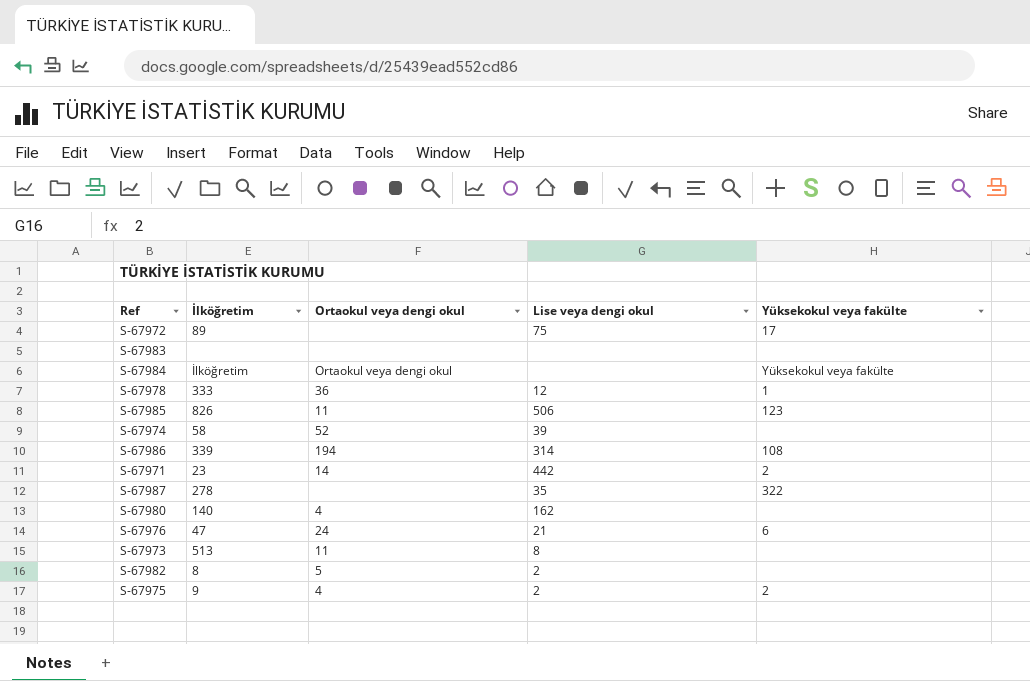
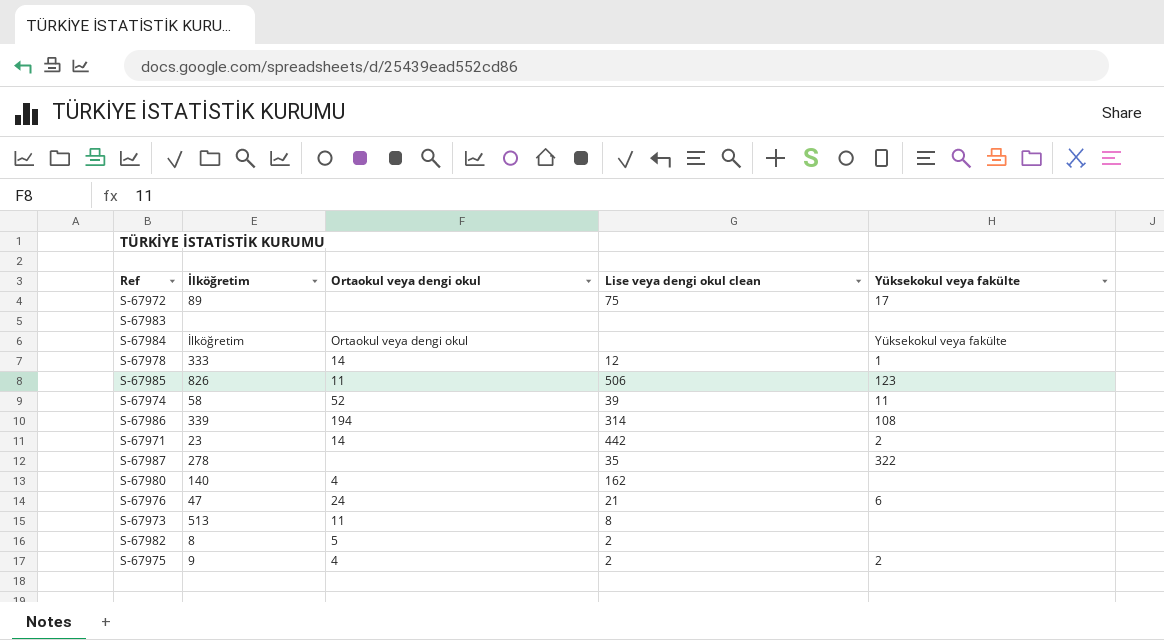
column name: Lise veya dengi okul -> Lise veya dengi okul clean
S-67978 | Ortaokul veya dengi okul: 36 -> 14
S-67974 | Yüksekokul veya fakülte: none -> 11

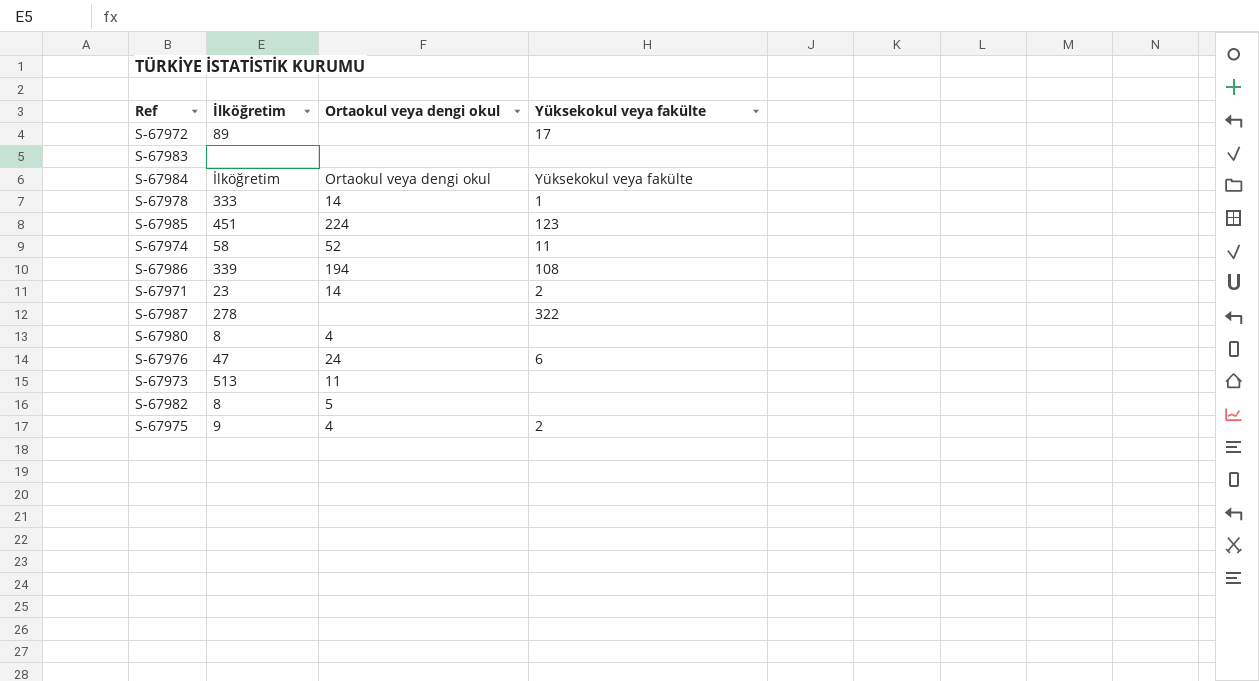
column Lise veya dengi okul clean | position: 4 -> none
S-67985 | İlköğretim: 826 -> 451
S-67985 | Ortaokul veya dengi okul: 11 -> 224
S-67980 | İlköğretim: 140 -> 8

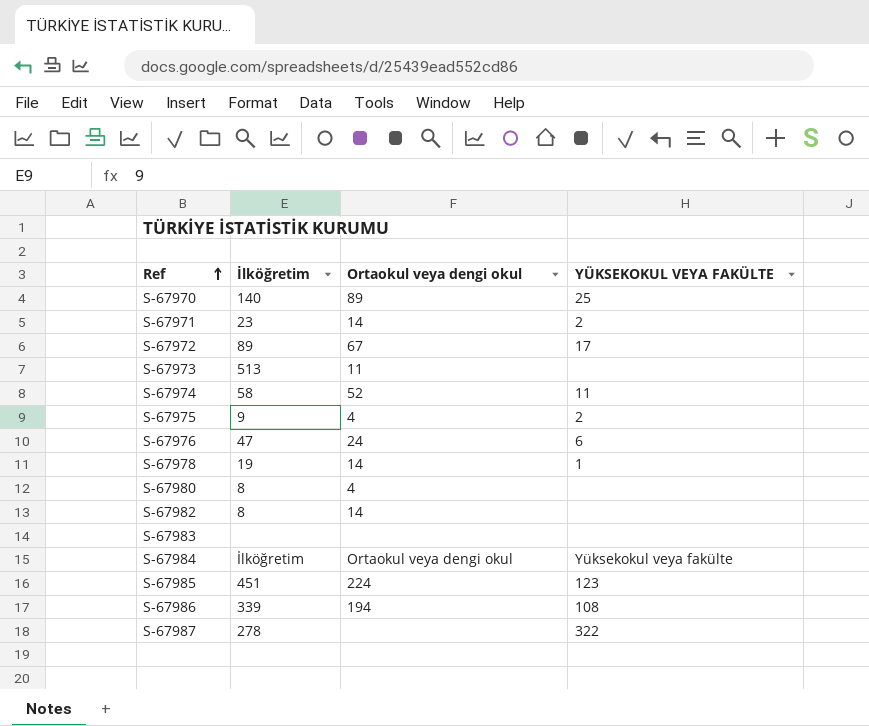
row order: none -> Ref ascending
column name: Yüksekokul veya fakülte -> YÜKSEKOKUL VEYA FAKÜLTE
row S-67970: none -> 140 | 89 | 25
S-67972 | Ortaokul veya dengi okul: none -> 67
S-67978 | İlköğretim: 333 -> 19
S-67982 | Ortaokul veya dengi okul: 5 -> 14

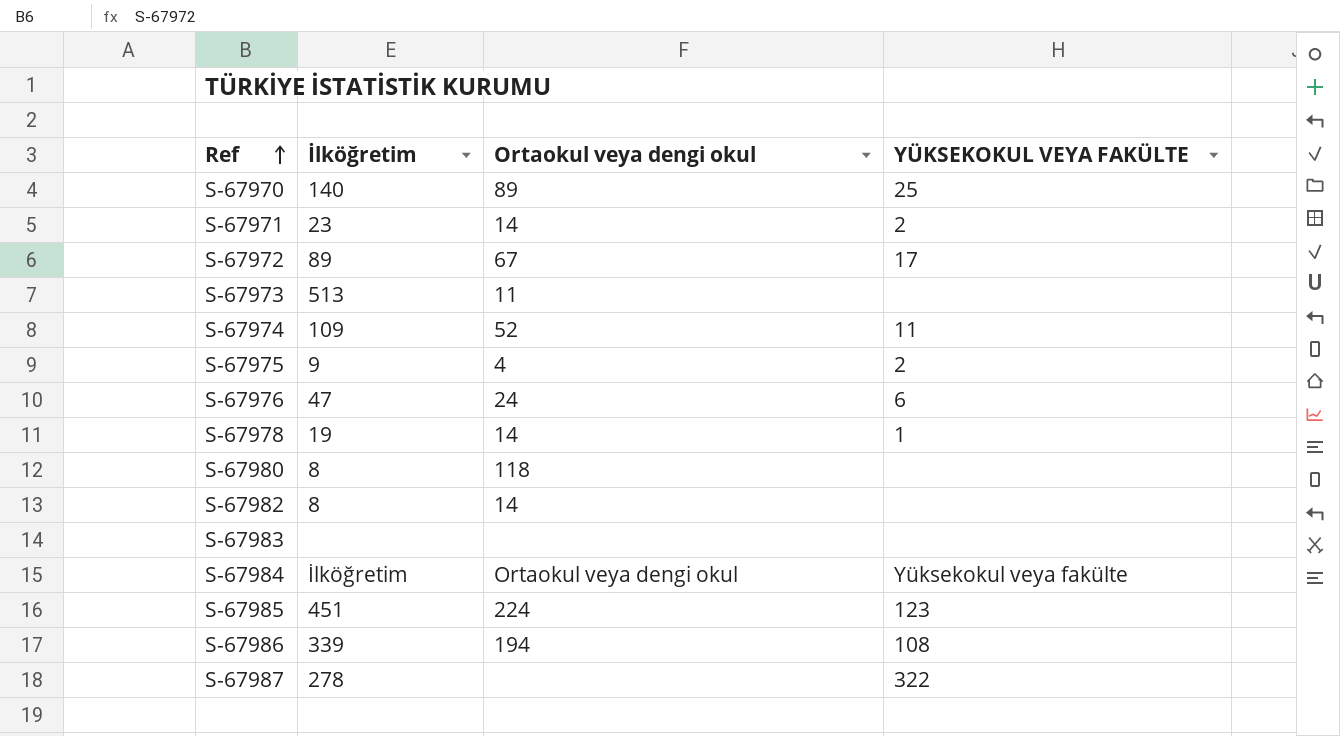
S-67974 | İlköğretim: 58 -> 109
S-67980 | Ortaokul veya dengi okul: 4 -> 118

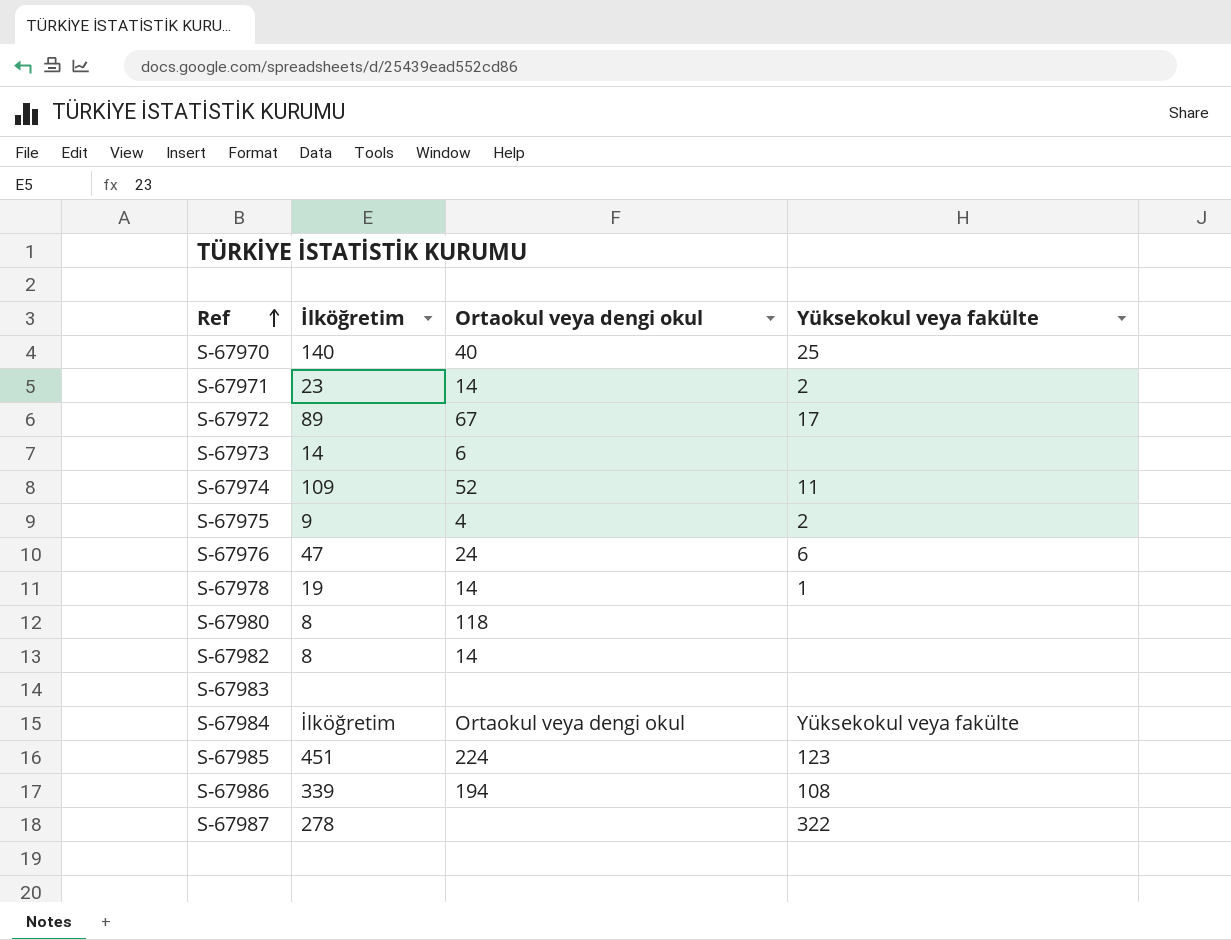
column name: YÜKSEKOKUL VEYA FAKÜLTE -> Yüksekokul veya fakülte
S-67970 | Ortaokul veya dengi okul: 89 -> 40
S-67973 | İlköğretim: 513 -> 14
S-67973 | Ortaokul veya dengi okul: 11 -> 6

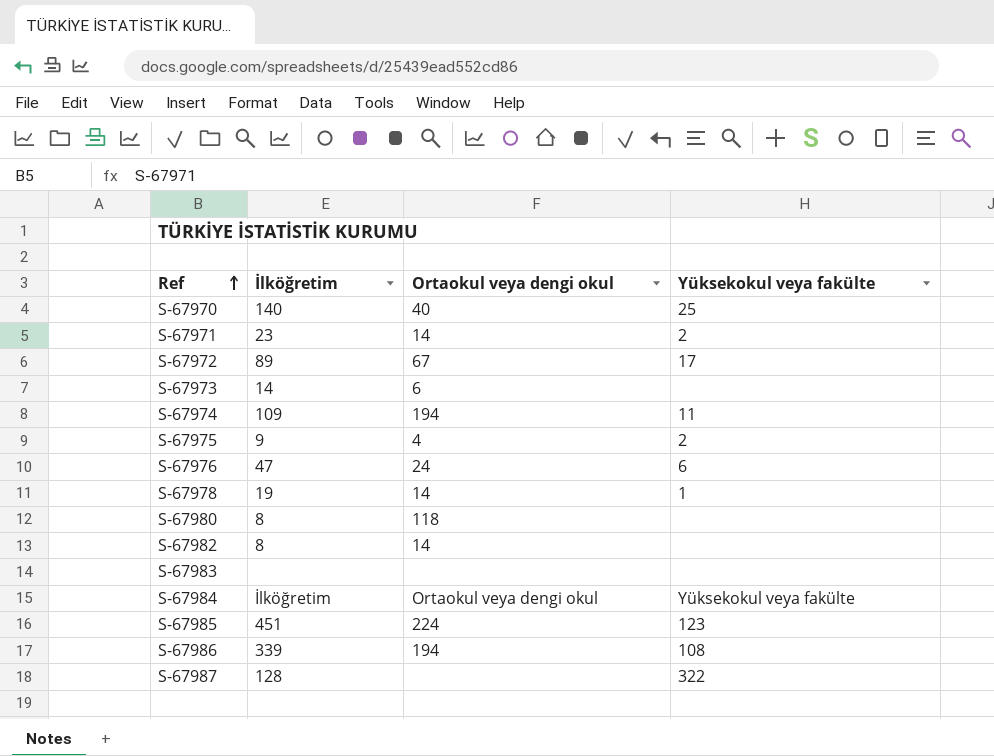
S-67974 | Ortaokul veya dengi okul: 52 -> 194
S-67987 | İlköğretim: 278 -> 128

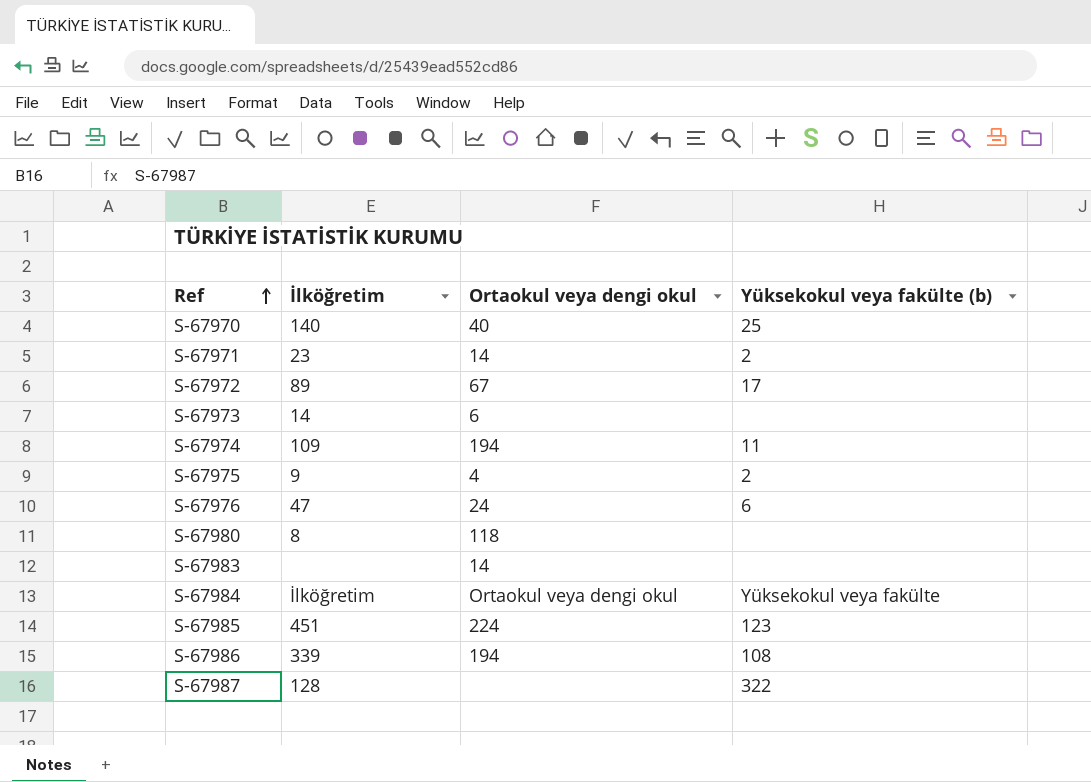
column name: Yüksekokul veya fakülte -> Yüksekokul veya fakülte (b)
row S-67978: 19 | 14 | 1 -> none
row S-67982: 8 | 14 | none -> none
S-67983 | Ortaokul veya dengi okul: none -> 14

